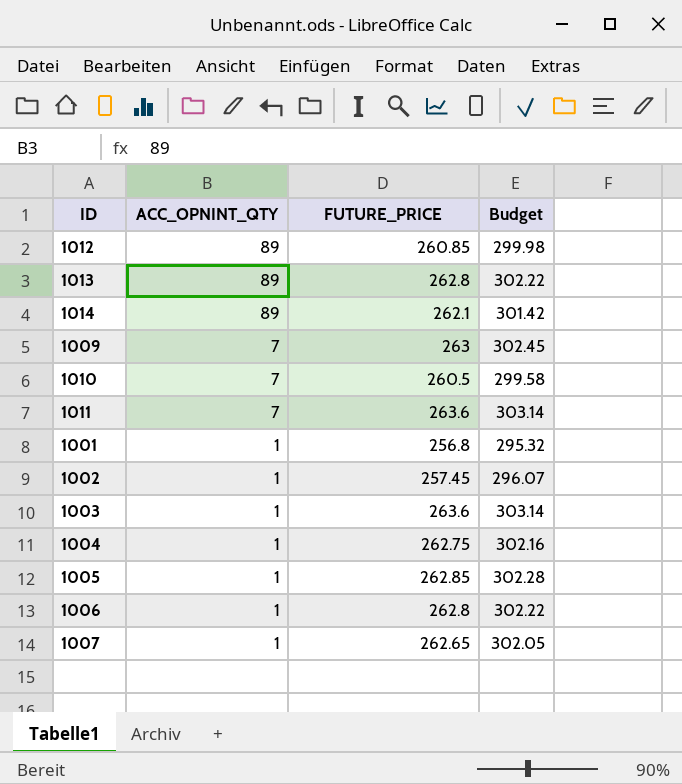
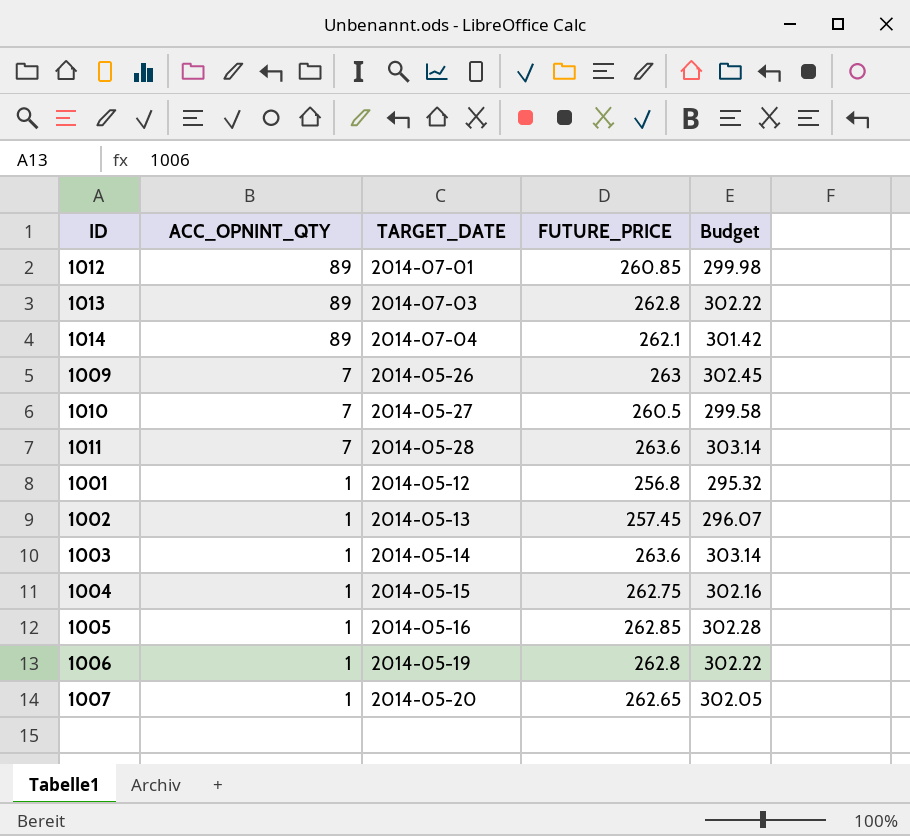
column TARGET_DATE | position: none -> 3

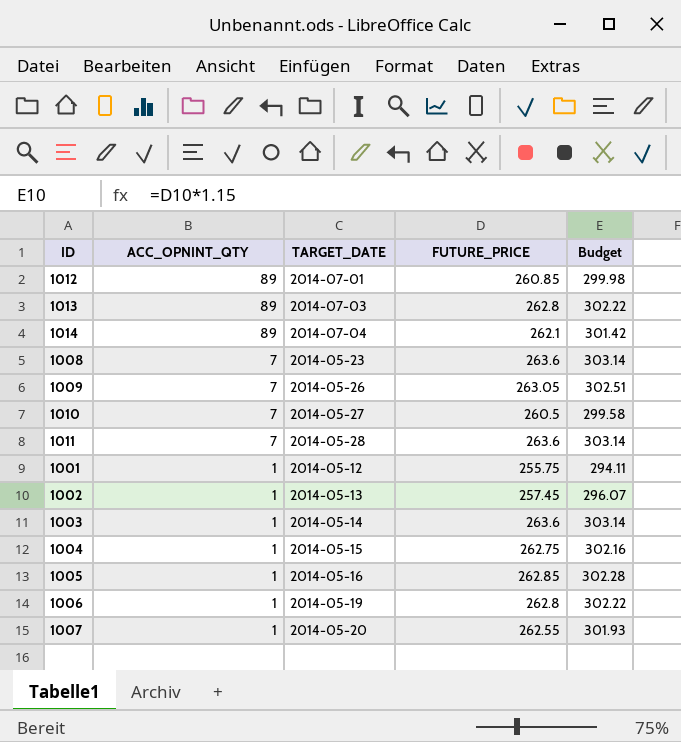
row 1008: none -> 7 | 2014-05-23 | 263.6 | 303.14
1009 | FUTURE_PRICE: 263 -> 263.05
1009 | Budget: 302.45 -> 302.51
1001 | FUTURE_PRICE: 256.8 -> 255.75
1001 | Budget: 295.32 -> 294.11
1007 | FUTURE_PRICE: 262.65 -> 262.55
1007 | Budget: 302.05 -> 301.93

